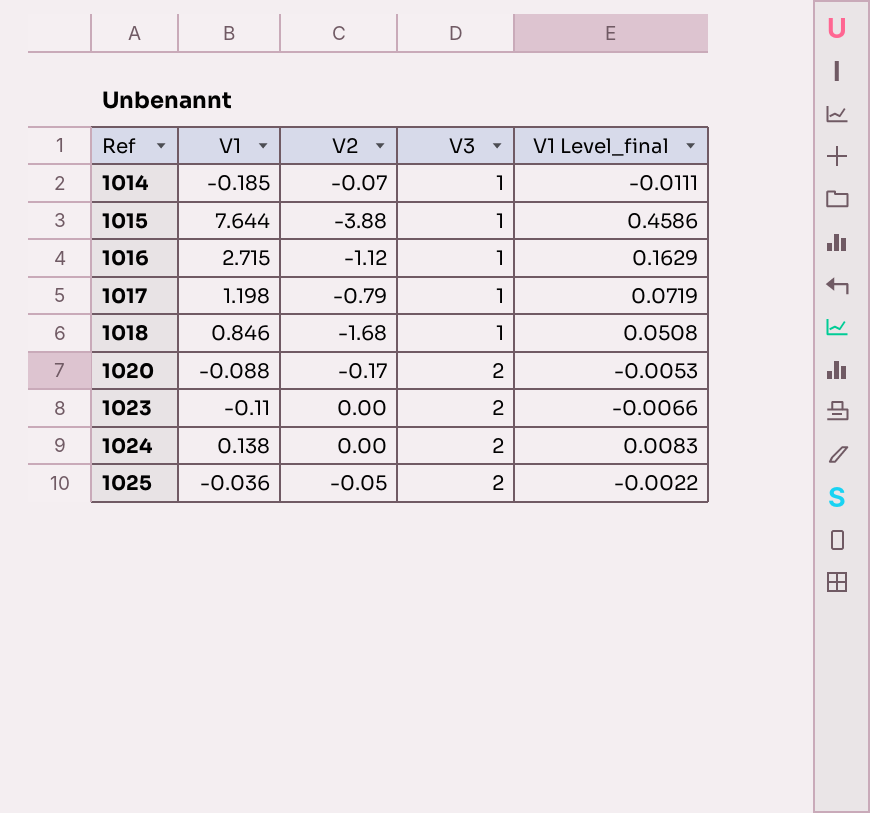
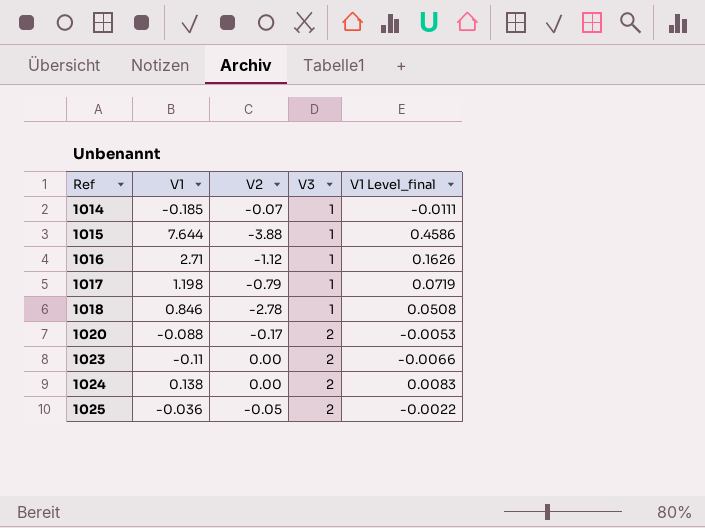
1016 | V1: 2.715 -> 2.71
1016 | V1 Level_final: 0.1629 -> 0.1626
1018 | V2: -1.68 -> -2.78

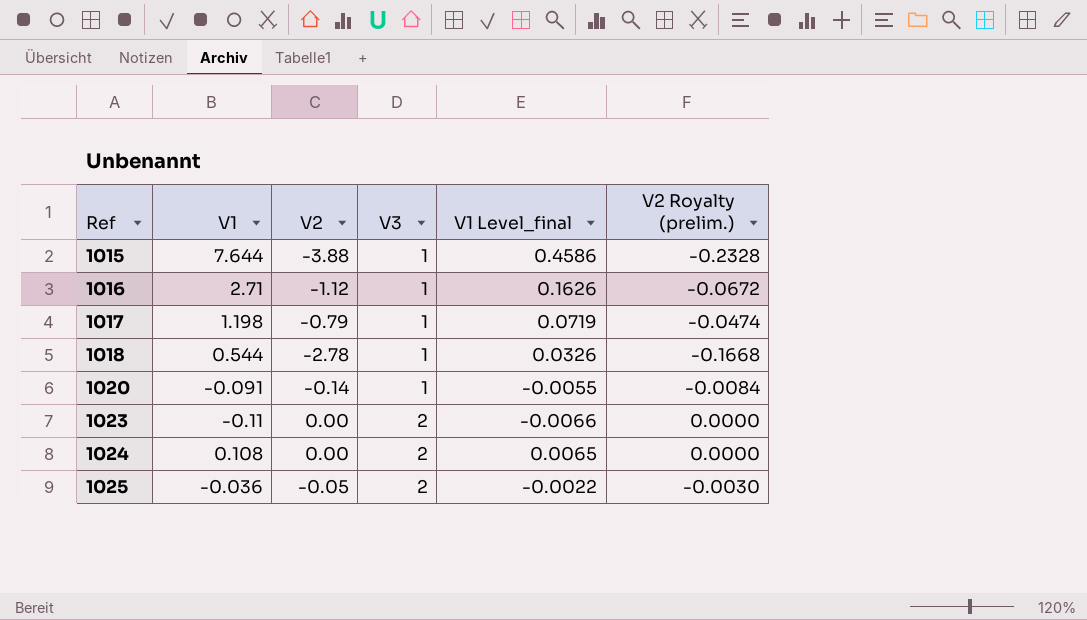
column V2 Royalty (prelim.) | formula: none -> [V2] * 0.06
row 1014: -0.185 | -0.07 | 1 | -0.0111 -> none
1018 | V1: 0.846 -> 0.544
1018 | V1 Level_final: 0.0508 -> 0.0326
1020 | V1: -0.088 -> -0.091
1020 | V2: -0.17 -> -0.14
1020 | V3: 2 -> 1
1020 | V1 Level_final: -0.0053 -> -0.0055
1024 | V1: 0.138 -> 0.108
1024 | V1 Level_final: 0.0083 -> 0.0065

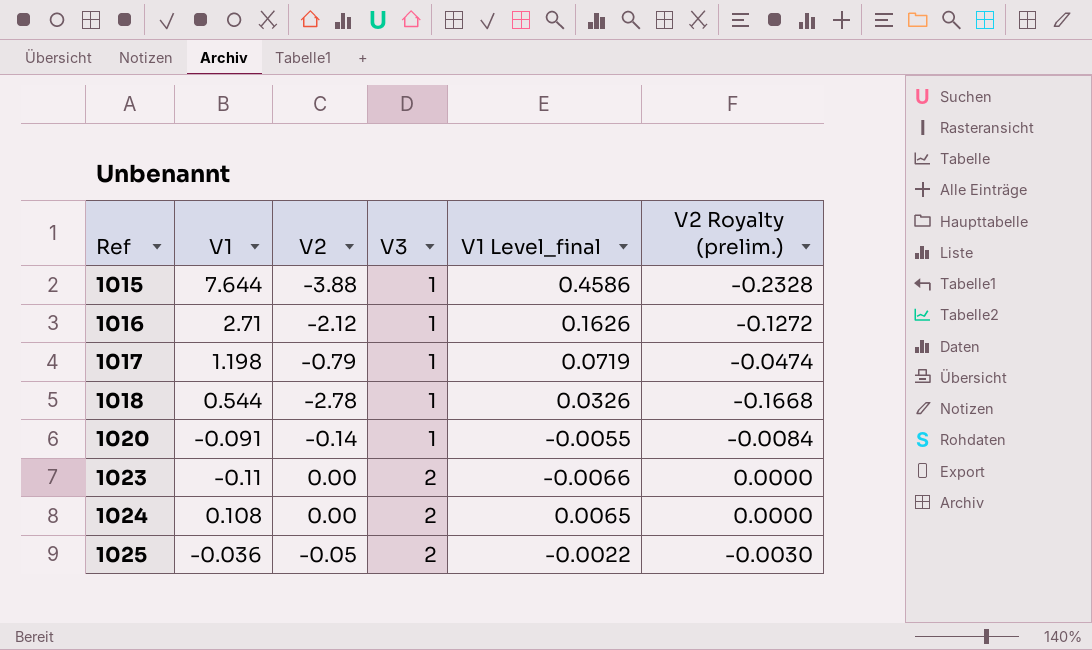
1016 | V2: -1.12 -> -2.12
1016 | V2 Royalty (prelim.): -0.0672 -> -0.1272

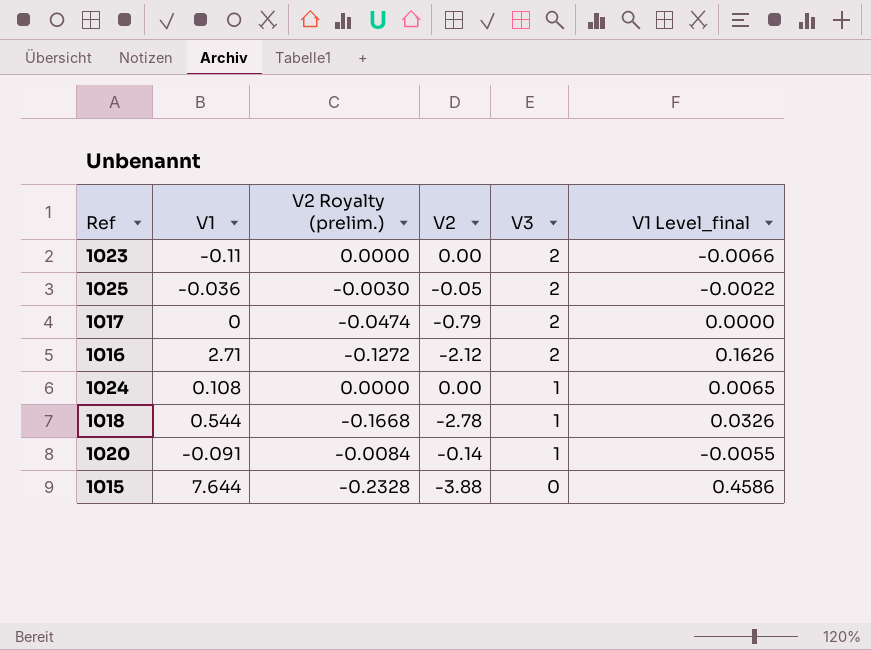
row order: Ref ascending -> V3 descending
column V2 Royalty (prelim.) | position: 6 -> 3
1017 | V1: 1.198 -> 0
1017 | V3: 1 -> 2
1017 | V1 Level_final: 0.0719 -> 0.0000
1016 | V3: 1 -> 2
1024 | V3: 2 -> 1
1015 | V3: 1 -> 0

